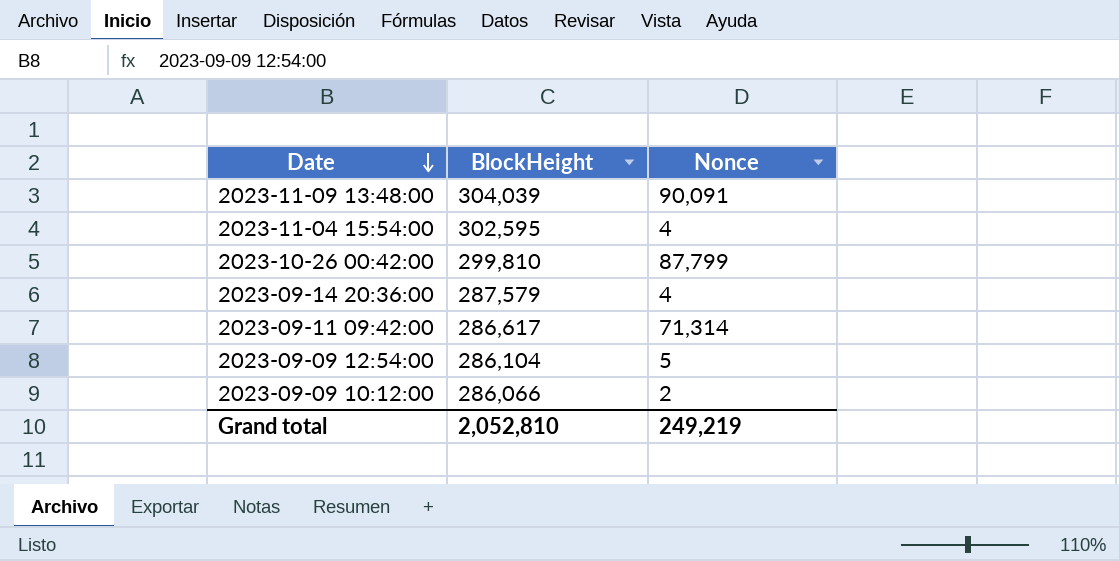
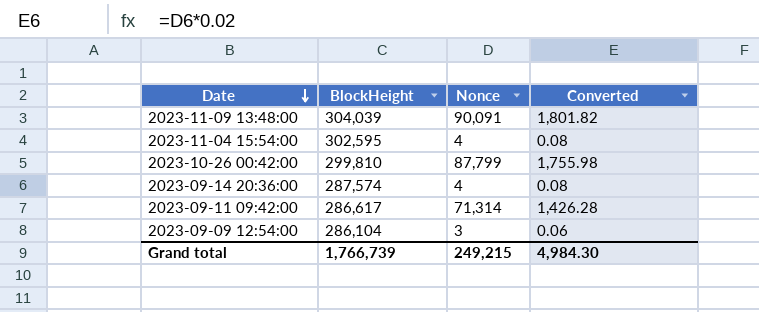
column Converted | formula: none -> [Nonce] * 0.02
row 2023-09-09 10:12:00: 286,066 | 2 -> none
2023-09-14 20:36:00 | BlockHeight: 287,579 -> 287,574
2023-09-09 12:54:00 | Nonce: 5 -> 3
Grand total | BlockHeight: 2,052,810 -> 1,766,739
Grand total | Nonce: 249,219 -> 249,215

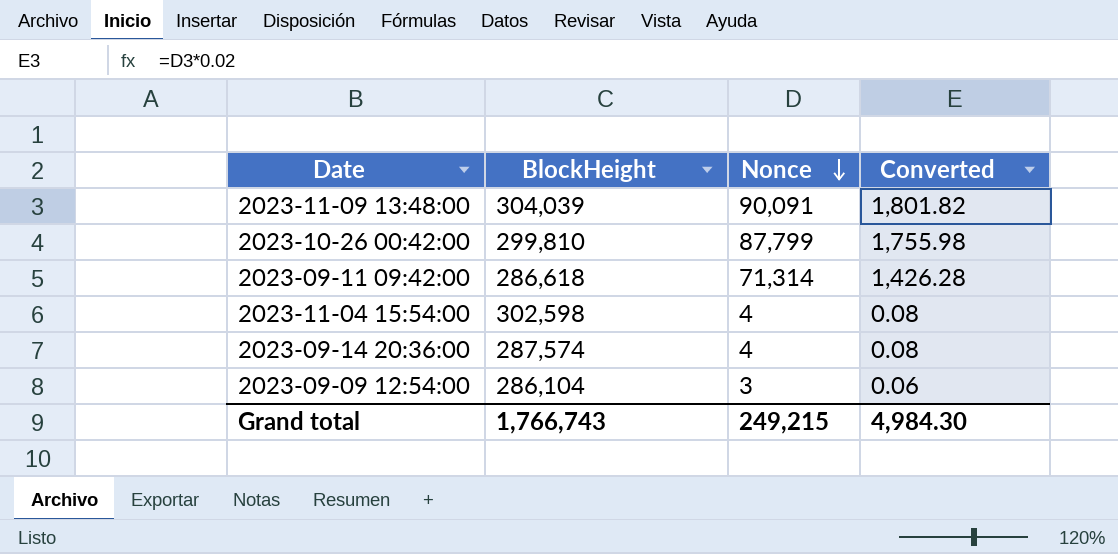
row order: Date descending -> Nonce descending
2023-09-11 09:42:00 | BlockHeight: 286,617 -> 286,618
2023-11-04 15:54:00 | BlockHeight: 302,595 -> 302,598
Grand total | BlockHeight: 1,766,739 -> 1,766,743

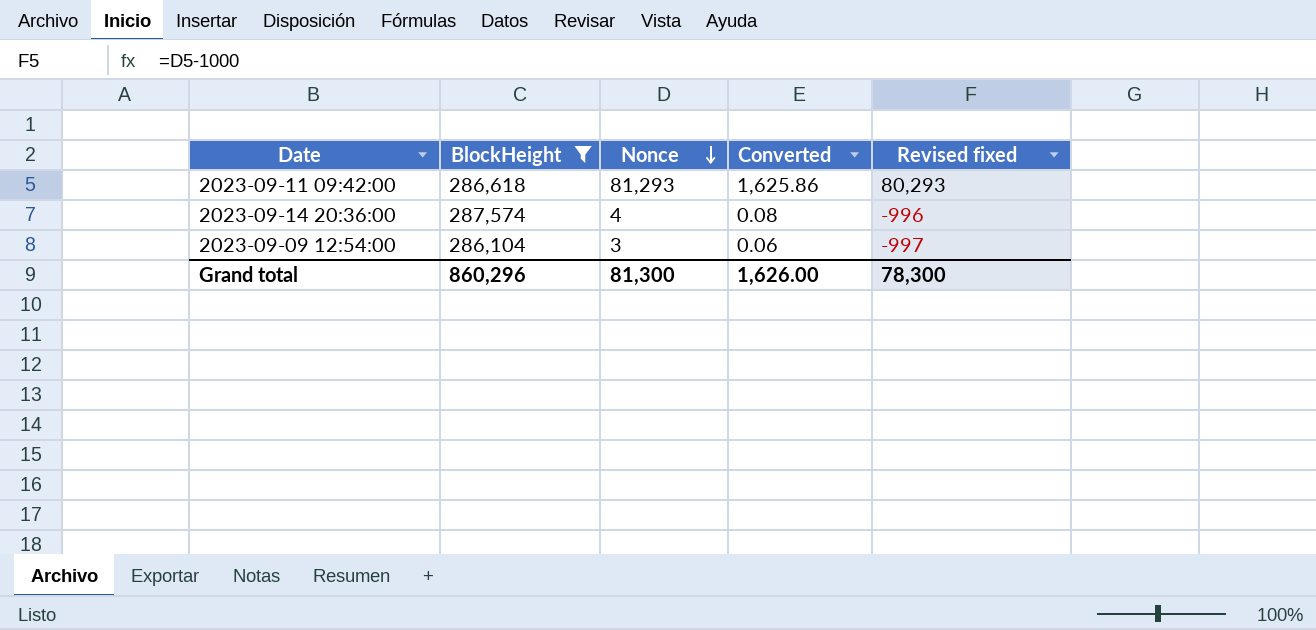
filter: none -> BlockHeight <= 287,574
column Revised fixed | formula: none -> [Nonce] - 1000
2023-09-11 09:42:00 | Nonce: 71,314 -> 81,293
2023-09-11 09:42:00 | Converted: 1,426.28 -> 1,625.86
Grand total | BlockHeight: 1,766,743 -> 860,296
Grand total | Nonce: 249,215 -> 81,300
Grand total | Converted: 4,984.30 -> 1,626.00

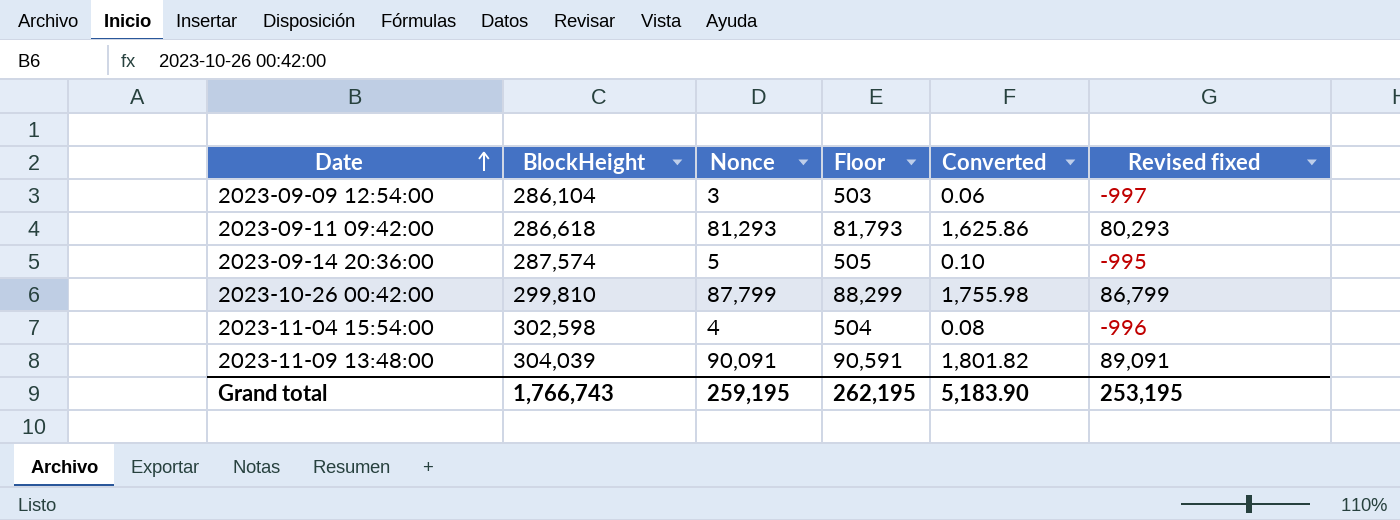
filter: BlockHeight <= 287,574 -> none
row order: Nonce descending -> Date ascending
column Floor | formula: none -> [Nonce] + 500
2023-09-14 20:36:00 | Nonce: 4 -> 5
2023-09-14 20:36:00 | Converted: 0.08 -> 0.10
2023-09-14 20:36:00 | Revised fixed: -996 -> -995
Grand total | BlockHeight: 860,296 -> 1,766,743
Grand total | Nonce: 81,300 -> 259,195
Grand total | Converted: 1,626.00 -> 5,183.90
Grand total | Revised fixed: 78,300 -> 253,195

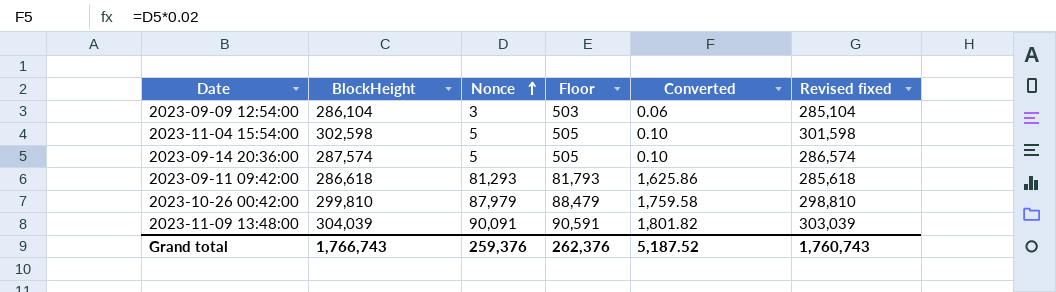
row order: Date ascending -> Nonce ascending
column Revised fixed | formula: [Nonce] - 1000 -> [BlockHeight] - 1000
2023-11-04 15:54:00 | Nonce: 4 -> 5
2023-11-04 15:54:00 | Floor: 504 -> 505
2023-11-04 15:54:00 | Converted: 0.08 -> 0.10
2023-10-26 00:42:00 | Nonce: 87,799 -> 87,979
2023-10-26 00:42:00 | Floor: 88,299 -> 88,479
2023-10-26 00:42:00 | Converted: 1,755.98 -> 1,759.58
Grand total | Nonce: 259,195 -> 259,376
Grand total | Floor: 262,195 -> 262,376
Grand total | Converted: 5,183.90 -> 5,187.52
Grand total | Revised fixed: 253,195 -> 1,760,743

